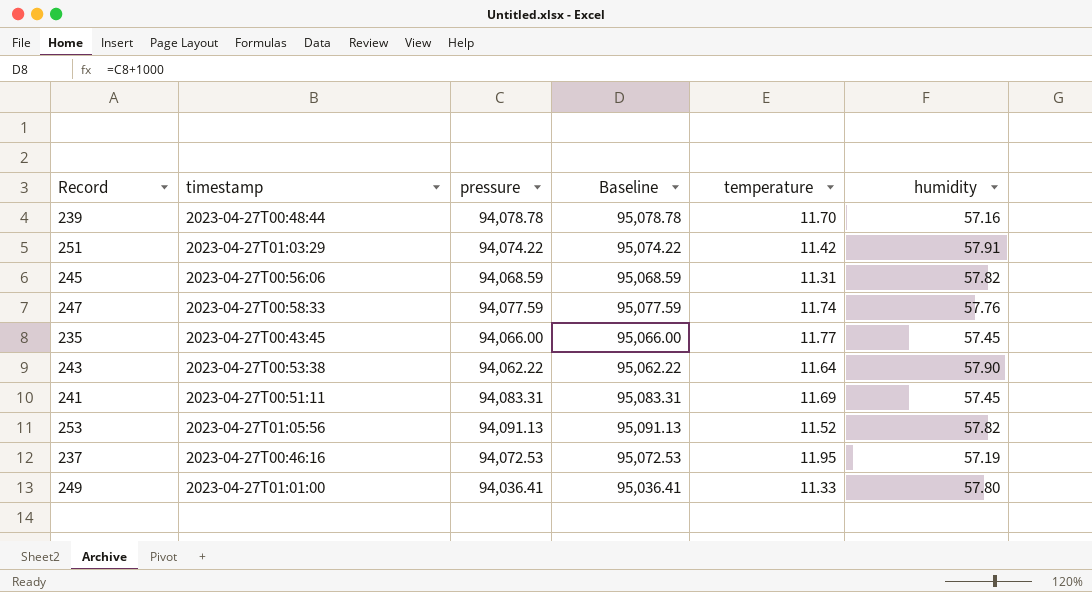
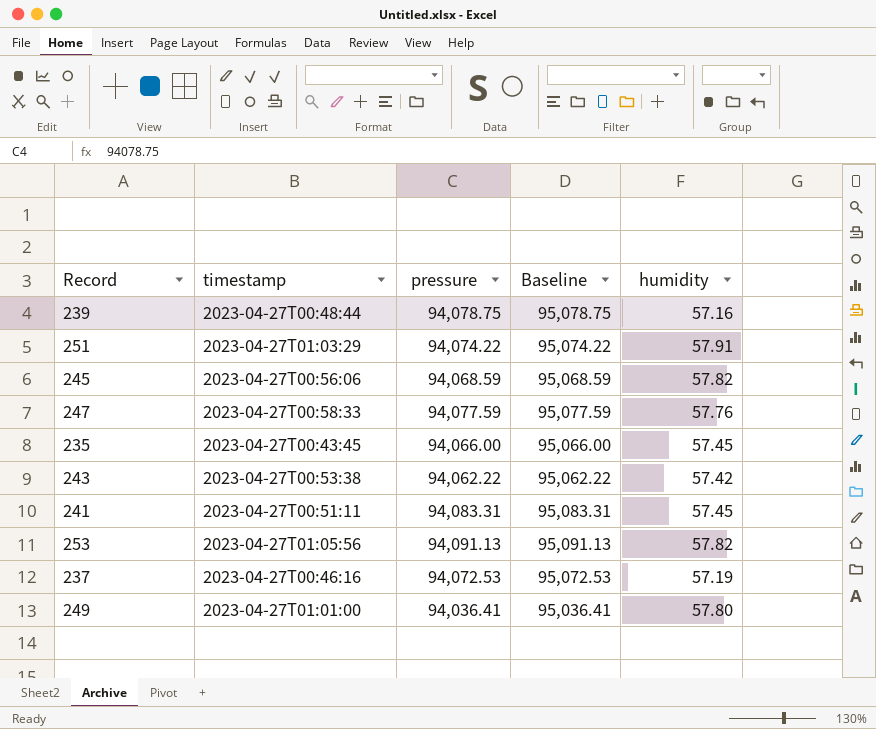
column temperature | position: 5 -> none
239 | pressure: 94,078.78 -> 94,078.75
239 | Baseline: 95,078.78 -> 95,078.75
243 | humidity: 57.90 -> 57.42

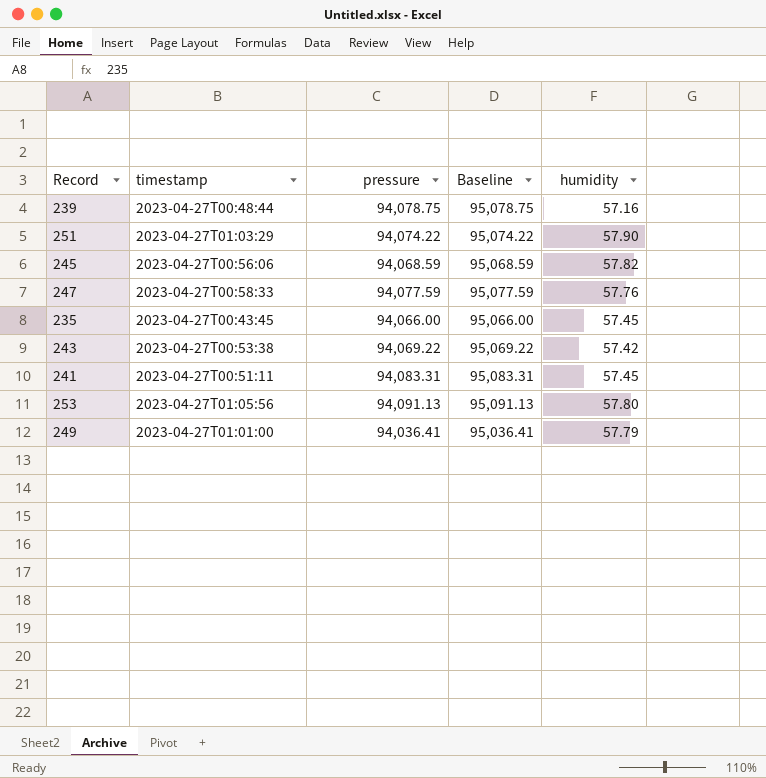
row 237: 2023-04-27T00:46:16 | 94,072.53 | 95,072.53 | 57.19 -> none
251 | humidity: 57.91 -> 57.90
243 | pressure: 94,062.22 -> 94,069.22
243 | Baseline: 95,062.22 -> 95,069.22
253 | humidity: 57.82 -> 57.80
249 | humidity: 57.80 -> 57.79

